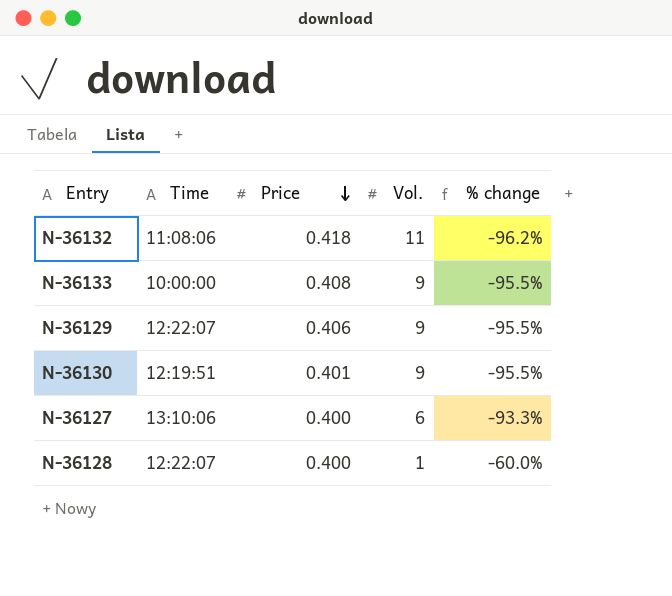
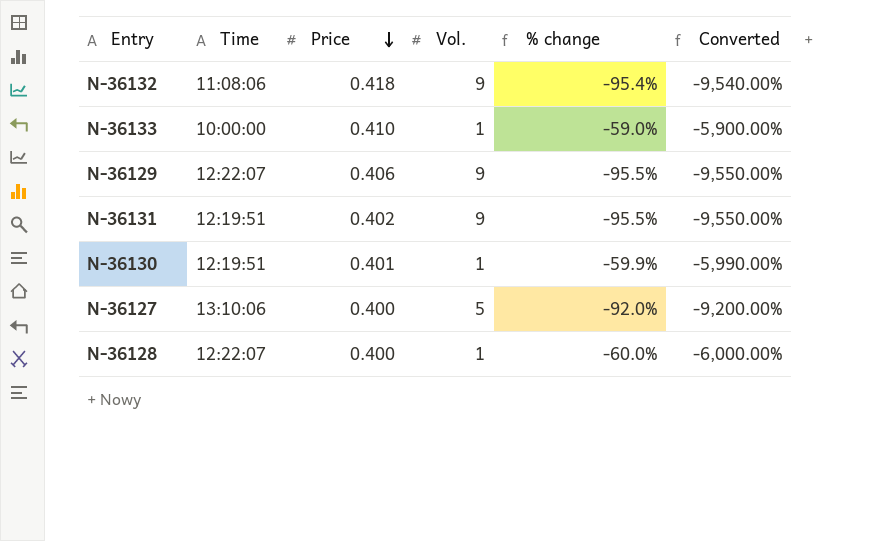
column Converted | formula: none -> [% change] * 100
N-36132 | Vol.: 11 -> 9
N-36132 | % change: -96.2% -> -95.4%
N-36133 | Price: 0.408 -> 0.410
N-36133 | Vol.: 9 -> 1
N-36133 | % change: -95.5% -> -59.0%
row N-36131: none -> 12:19:51 | 0.402 | 9 | -95.5% | -9,550.00%
N-36130 | Vol.: 9 -> 1
N-36130 | % change: -95.5% -> -59.9%
N-36127 | Vol.: 6 -> 5
N-36127 | % change: -93.3% -> -92.0%

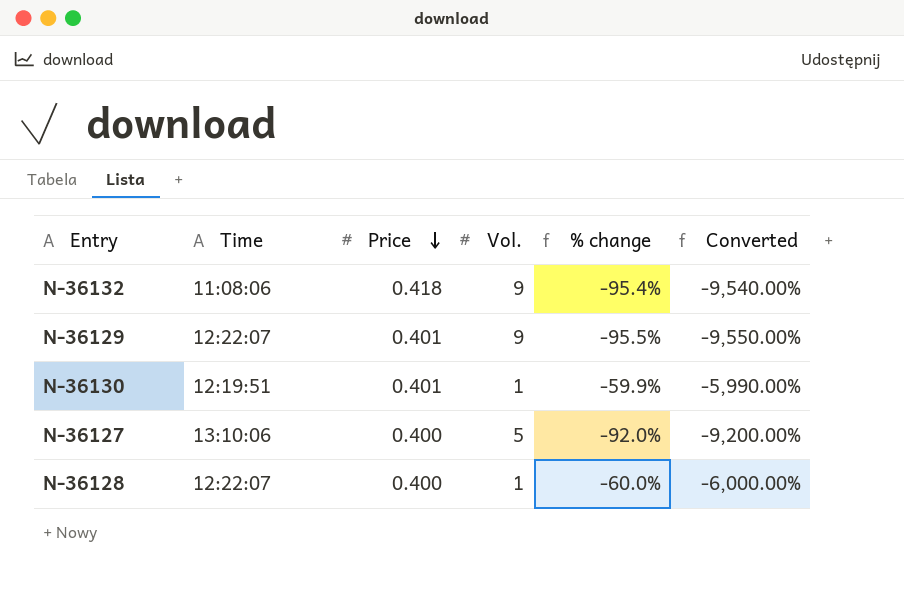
row N-36133: 10:00:00 | 0.410 | 1 | -59.0% | -5,900.00% -> none
row N-36131: 12:19:51 | 0.402 | 9 | -95.5% | -9,550.00% -> none
N-36129 | Price: 0.406 -> 0.401

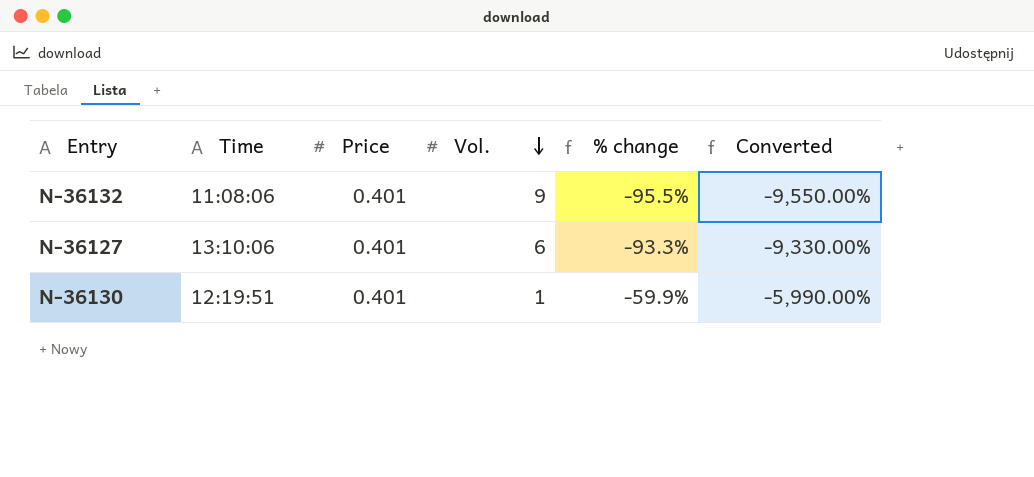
row order: Price descending -> Vol. descending
row N-36129: 12:22:07 | 0.401 | 9 | -95.5% | -9,550.00% -> none
row N-36128: 12:22:07 | 0.400 | 1 | -60.0% | -6,000.00% -> none
N-36132 | Price: 0.418 -> 0.401
N-36132 | % change: -95.4% -> -95.5%
N-36132 | Converted: -9,540.00% -> -9,550.00%
N-36127 | Price: 0.400 -> 0.401
N-36127 | Vol.: 5 -> 6
N-36127 | % change: -92.0% -> -93.3%
N-36127 | Converted: -9,200.00% -> -9,330.00%

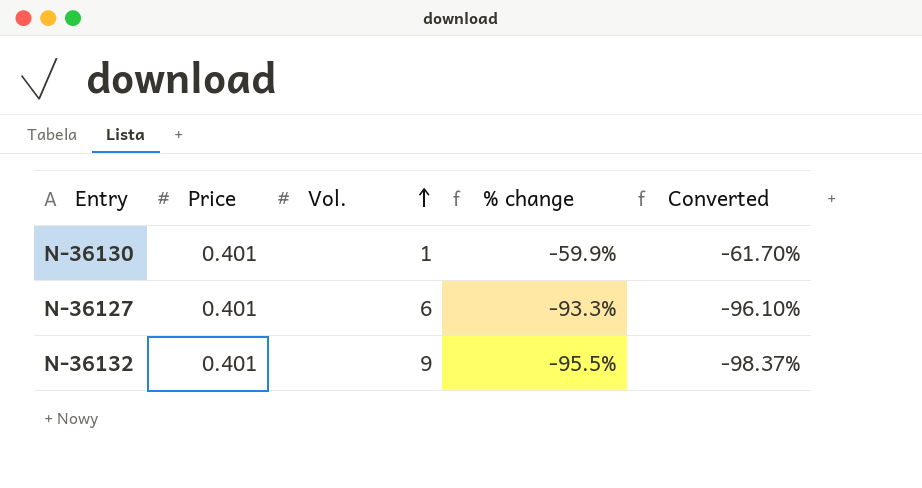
row order: Vol. descending -> Vol. ascending
column Time | position: 2 -> none
column Converted | formula: [% change] * 100 -> [% change] * 1.03

